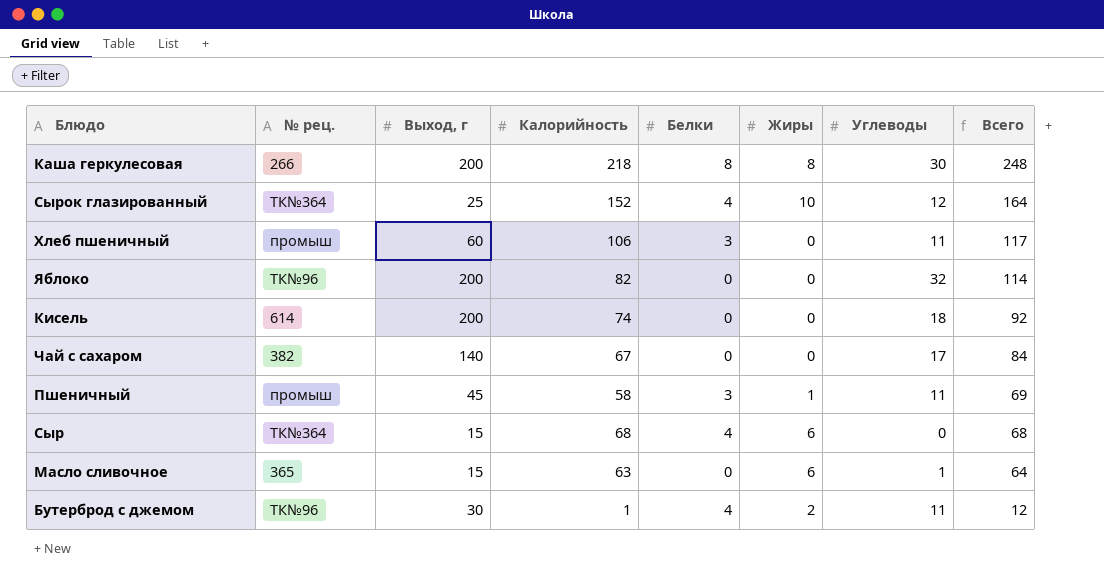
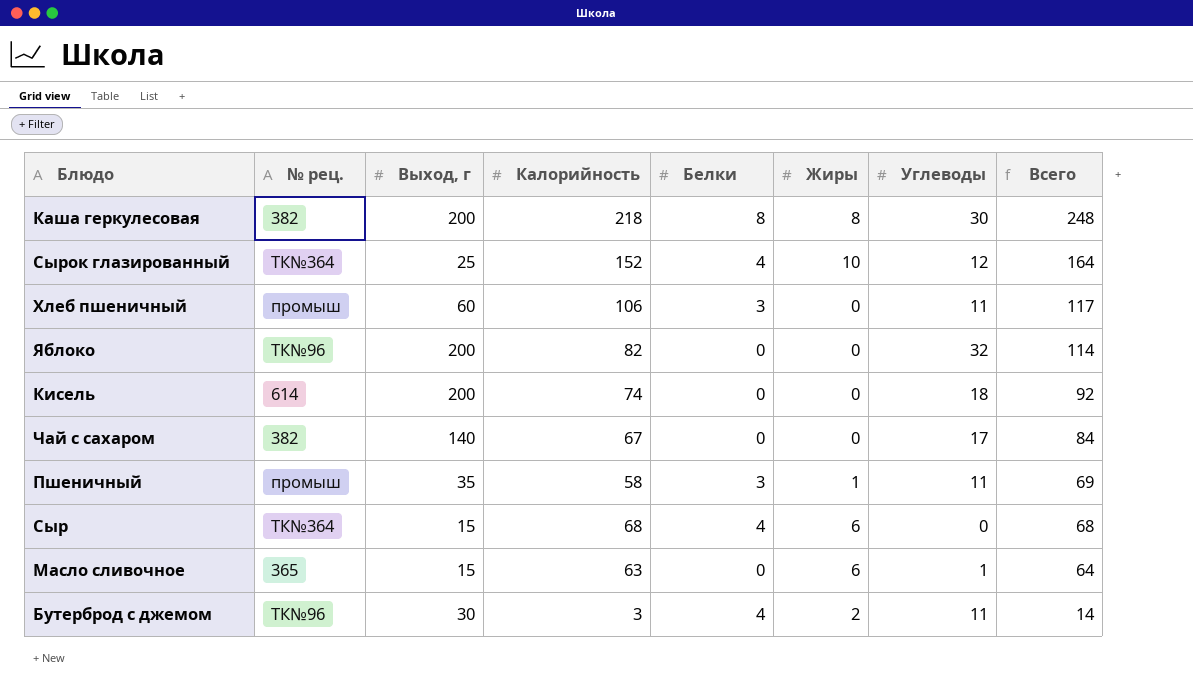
Каша геркулесовая | № рец.: 266 -> 382
Пшеничный | Выход, г: 45 -> 35
Бутерброд с джемом | Калорийность: 1 -> 3
Бутерброд с джемом | Всего: 12 -> 14

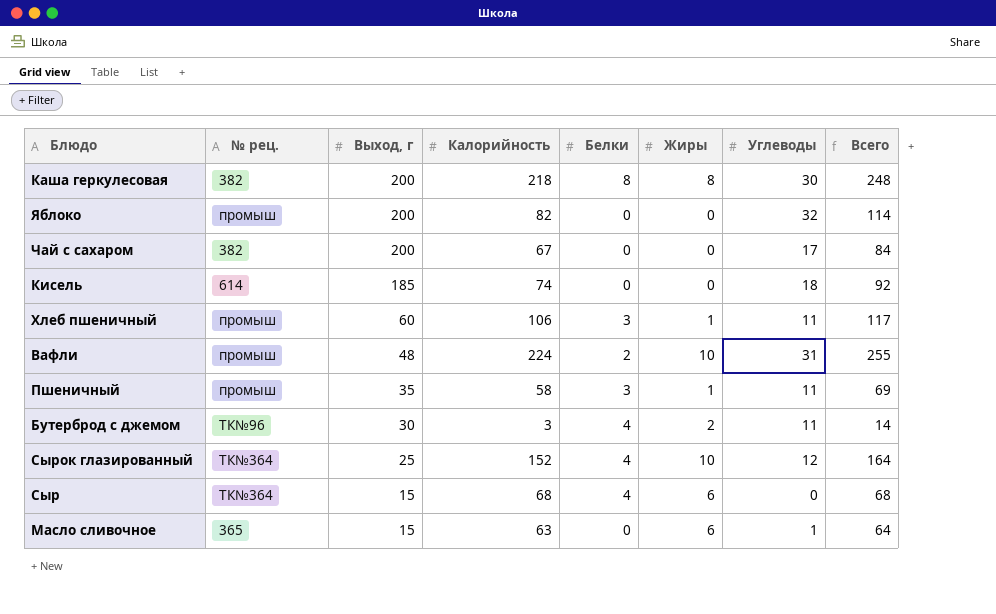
row order: Всего descending -> Выход, г descending
Яблоко | № рец.: ТК№96 -> промыш
Чай с сахаром | Выход, г: 140 -> 200
Кисель | Выход, г: 200 -> 185
Хлеб пшеничный | Жиры: 0 -> 1
row Вафли: none -> промыш | 48 | 224 | 2 | 10 | 31 | 255

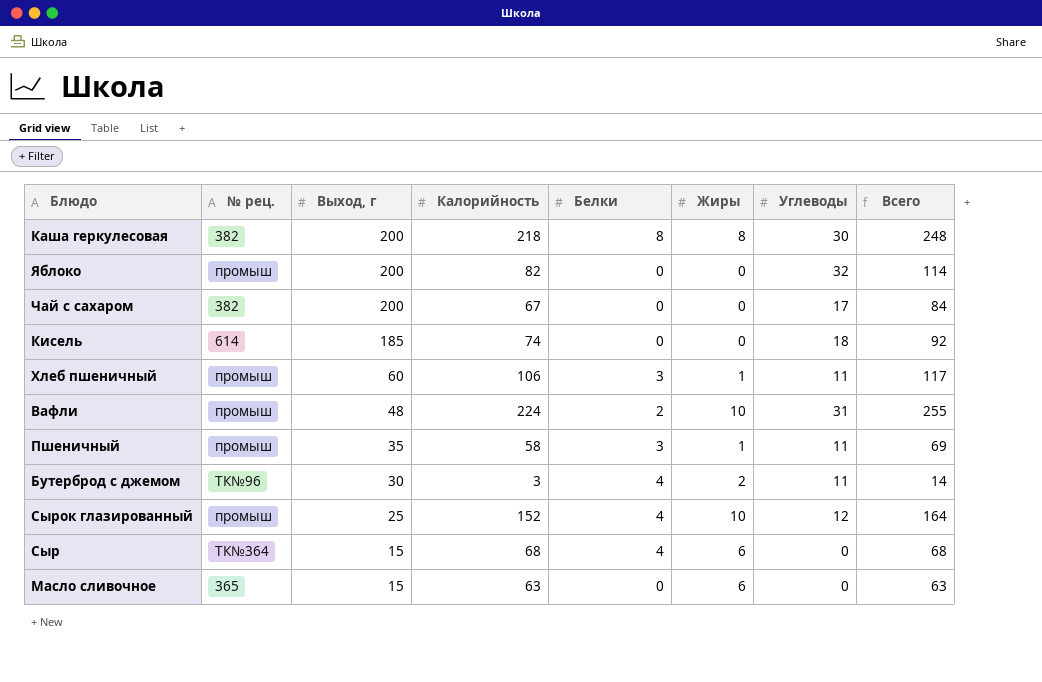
Сырок глазированный | № рец.: ТК№364 -> промыш
Масло сливочное | Углеводы: 1 -> 0
Масло сливочное | Всего: 64 -> 63

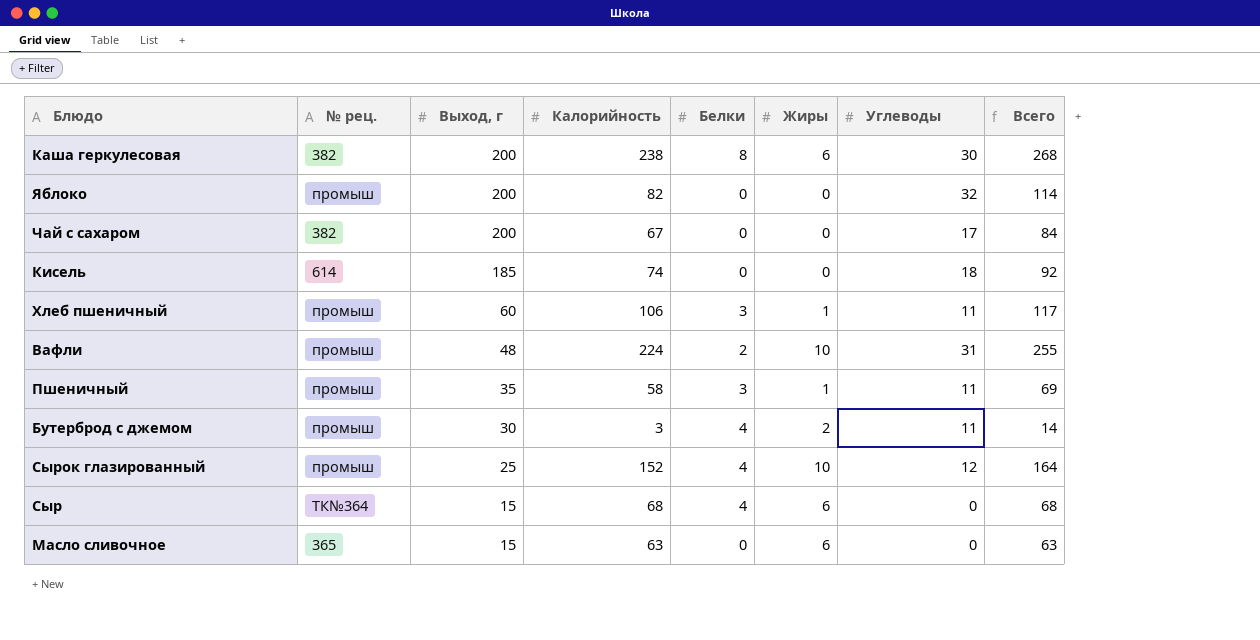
Каша геркулесовая | Калорийность: 218 -> 238
Каша геркулесовая | Жиры: 8 -> 6
Каша геркулесовая | Всего: 248 -> 268
Бутерброд с джемом | № рец.: ТК№96 -> промыш

